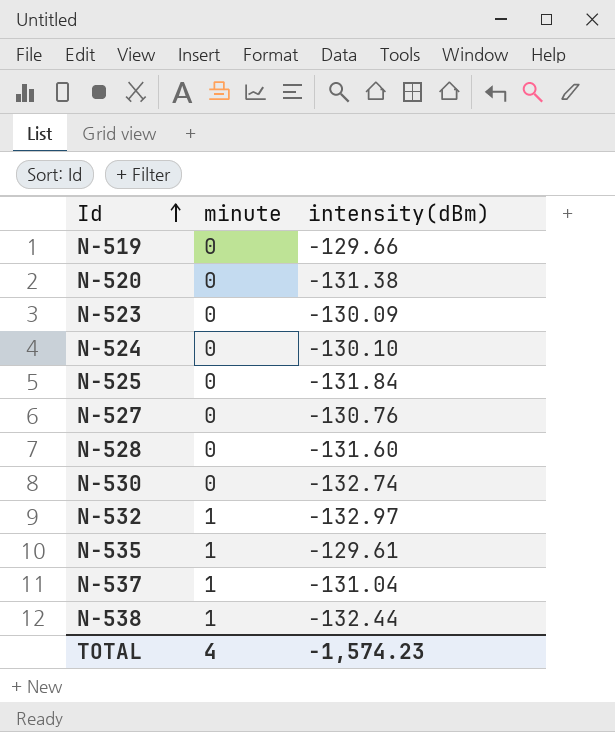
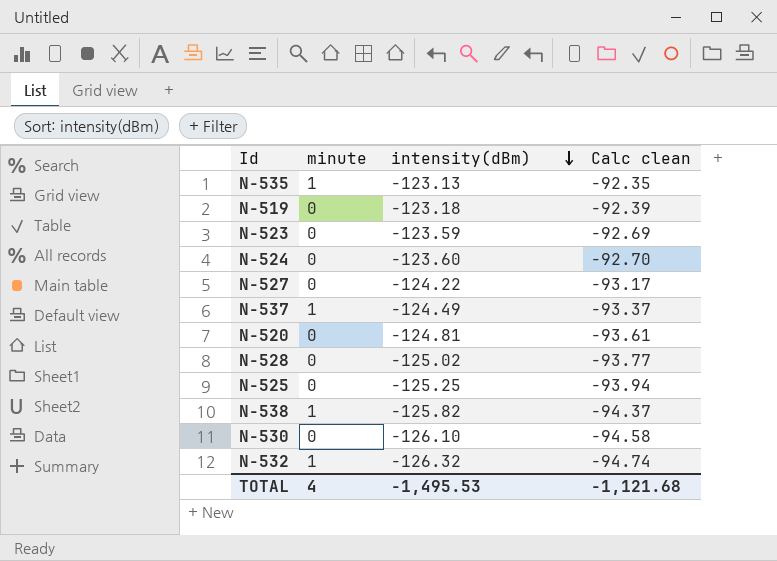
row order: Id ascending -> intensity(dBm) descending
column Calc clean | formula: none -> [intensity(dBm)] * 0.75
N-535 | intensity(dBm): -129.61 -> -123.13
N-519 | intensity(dBm): -129.66 -> -123.18
N-523 | intensity(dBm): -130.09 -> -123.59
N-524 | intensity(dBm): -130.10 -> -123.60
N-527 | intensity(dBm): -130.76 -> -124.22
N-537 | intensity(dBm): -131.04 -> -124.49
N-520 | intensity(dBm): -131.38 -> -124.81
N-528 | intensity(dBm): -131.60 -> -125.02
N-525 | intensity(dBm): -131.84 -> -125.25
N-538 | intensity(dBm): -132.44 -> -125.82
N-530 | intensity(dBm): -132.74 -> -126.10
N-532 | intensity(dBm): -132.97 -> -126.32
TOTAL | intensity(dBm): -1,574.23 -> -1,495.53

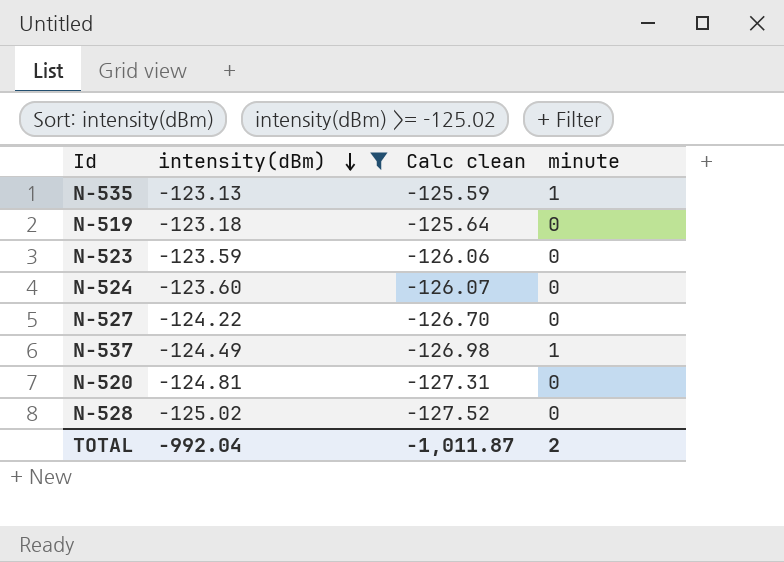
filter: none -> intensity(dBm) >= -125.02
column Calc clean | formula: [intensity(dBm)] * 0.75 -> [intensity(dBm)] * 1.02
column minute | position: 2 -> 4
TOTAL | intensity(dBm): -1,495.53 -> -992.04
TOTAL | Calc clean: -1,121.68 -> -1,011.87
TOTAL | minute: 4 -> 2

